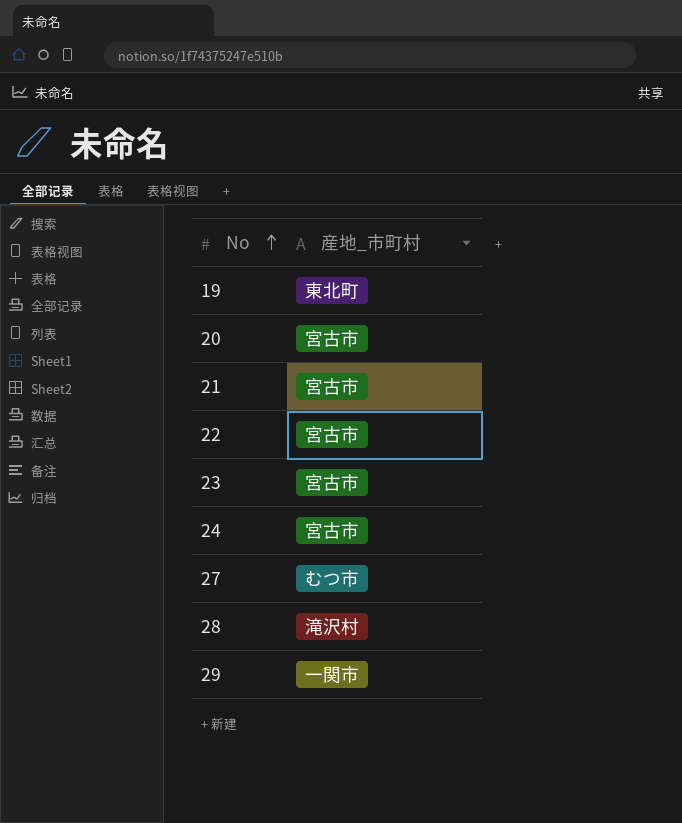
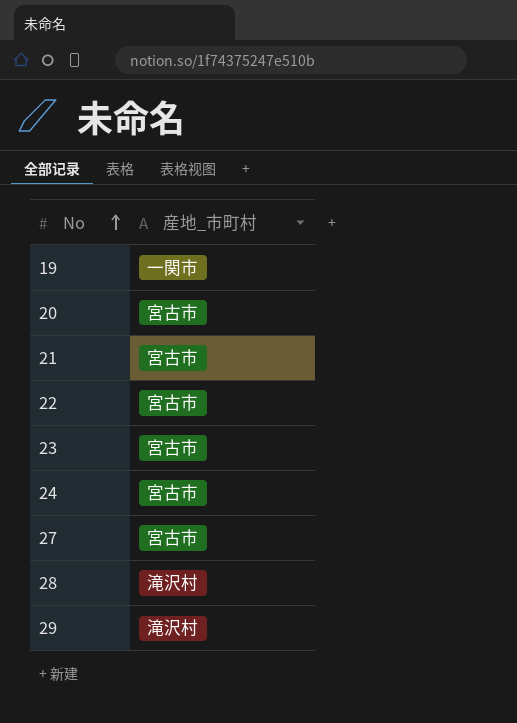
19 | 産地_市町村: 東北町 -> 一関市
27 | 産地_市町村: むつ市 -> 宮古市
29 | 産地_市町村: 一関市 -> 滝沢村

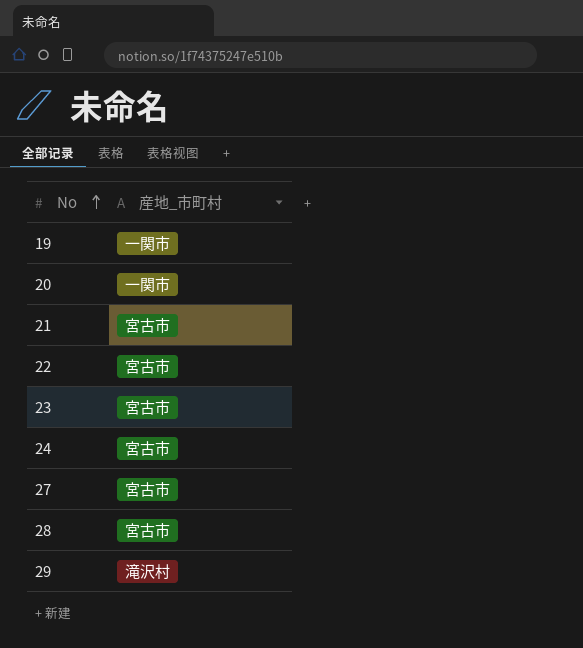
20 | 産地_市町村: 宮古市 -> 一関市
28 | 産地_市町村: 滝沢村 -> 宮古市

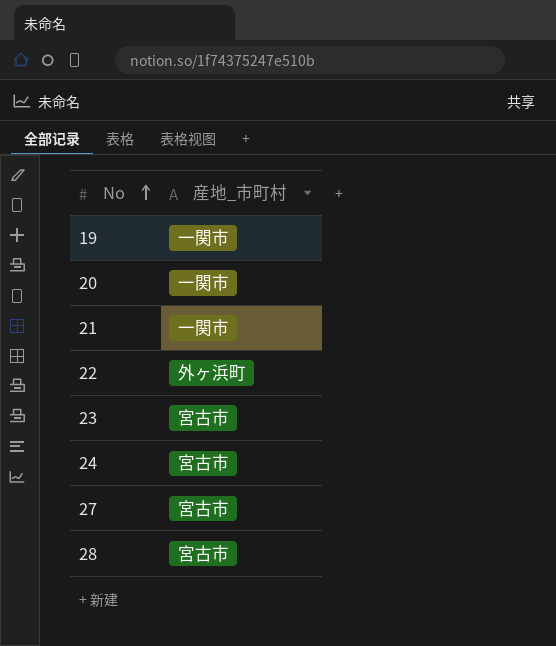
row 29: 滝沢村 -> none
21 | 産地_市町村: 宮古市 -> 一関市
22 | 産地_市町村: 宮古市 -> 外ヶ浜町

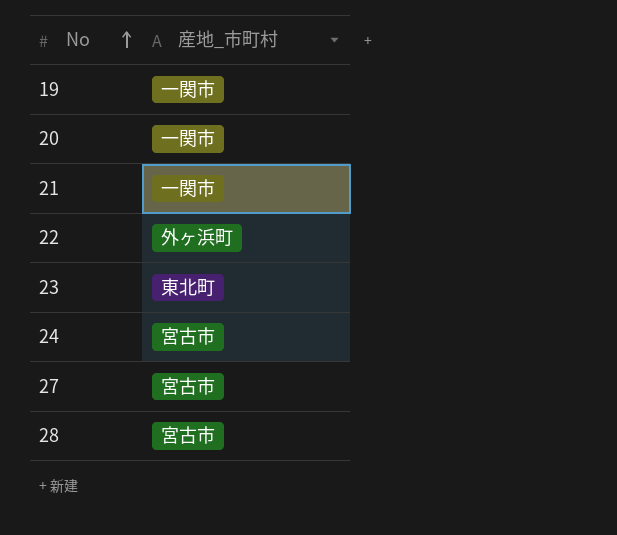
23 | 産地_市町村: 宮古市 -> 東北町

